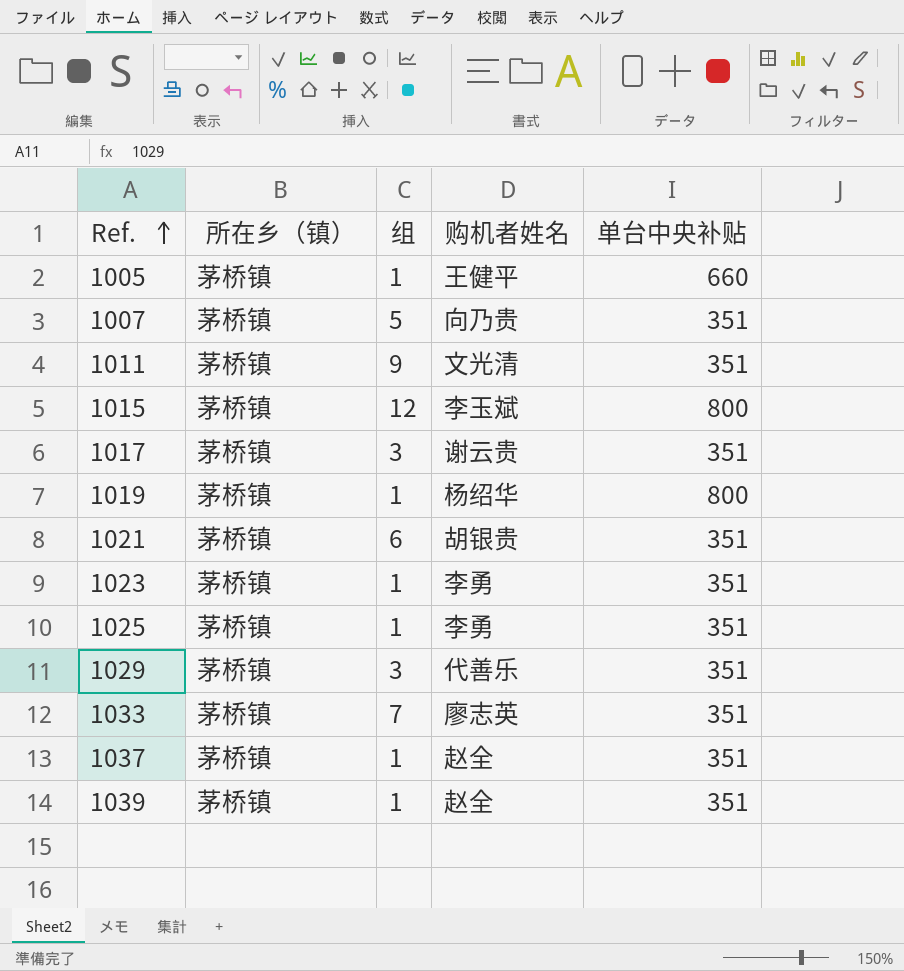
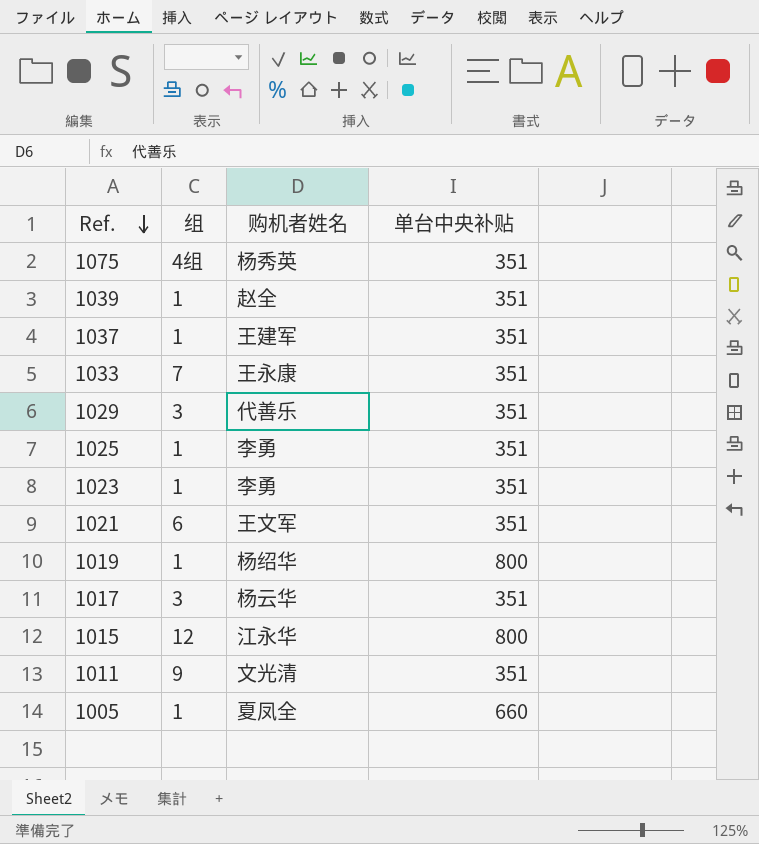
row order: Ref. ascending -> Ref. descending
column 所在乡（镇） | position: 2 -> none
row 1007: 茅桥镇 | 5 | 向乃贵 | 351 -> none
row 1075: none -> 4组 | 杨秀英 | 351
1037 | 购机者姓名: 赵全 -> 王建军
1033 | 购机者姓名: 廖志英 -> 王永康
1021 | 购机者姓名: 胡银贵 -> 王文军
1017 | 购机者姓名: 谢云贵 -> 杨云华
1015 | 购机者姓名: 李玉斌 -> 江永华
1005 | 购机者姓名: 王健平 -> 夏凤全

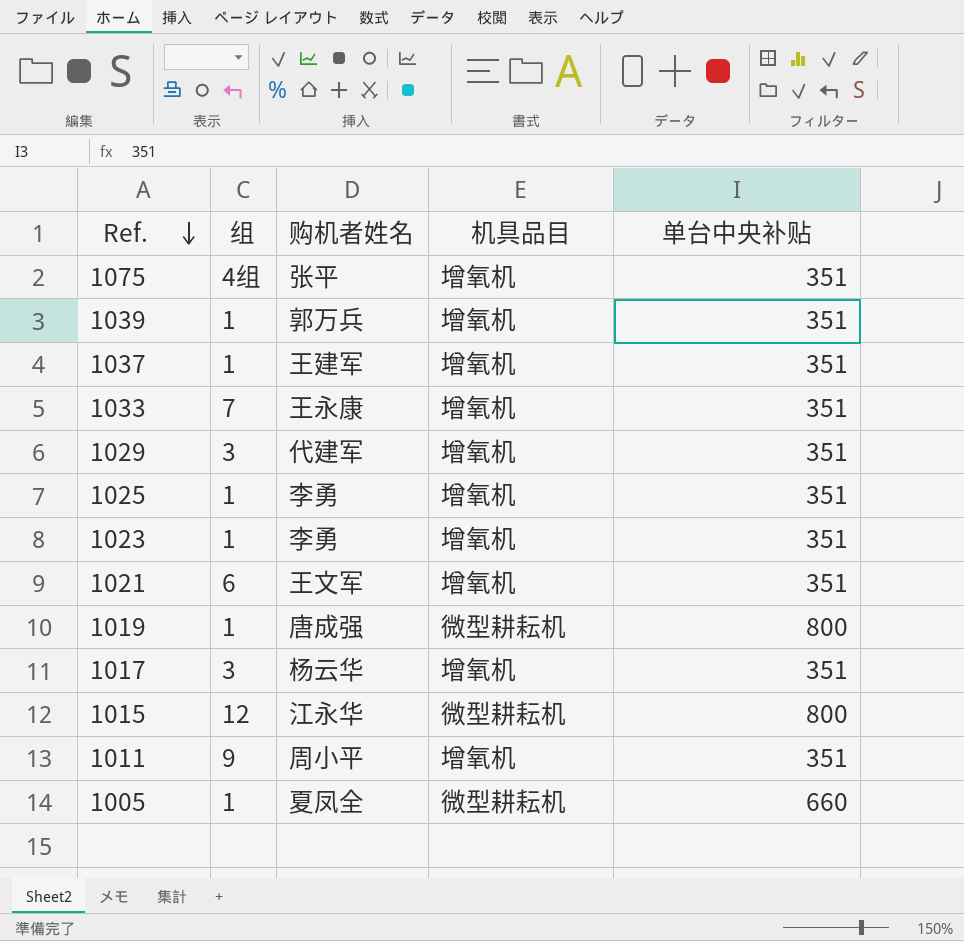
column 机具品目 | position: none -> 4
1075 | 购机者姓名: 杨秀英 -> 张平
1039 | 购机者姓名: 赵全 -> 郭万兵
1029 | 购机者姓名: 代善乐 -> 代建军
1019 | 购机者姓名: 杨绍华 -> 唐成强
1011 | 购机者姓名: 文光清 -> 周小平

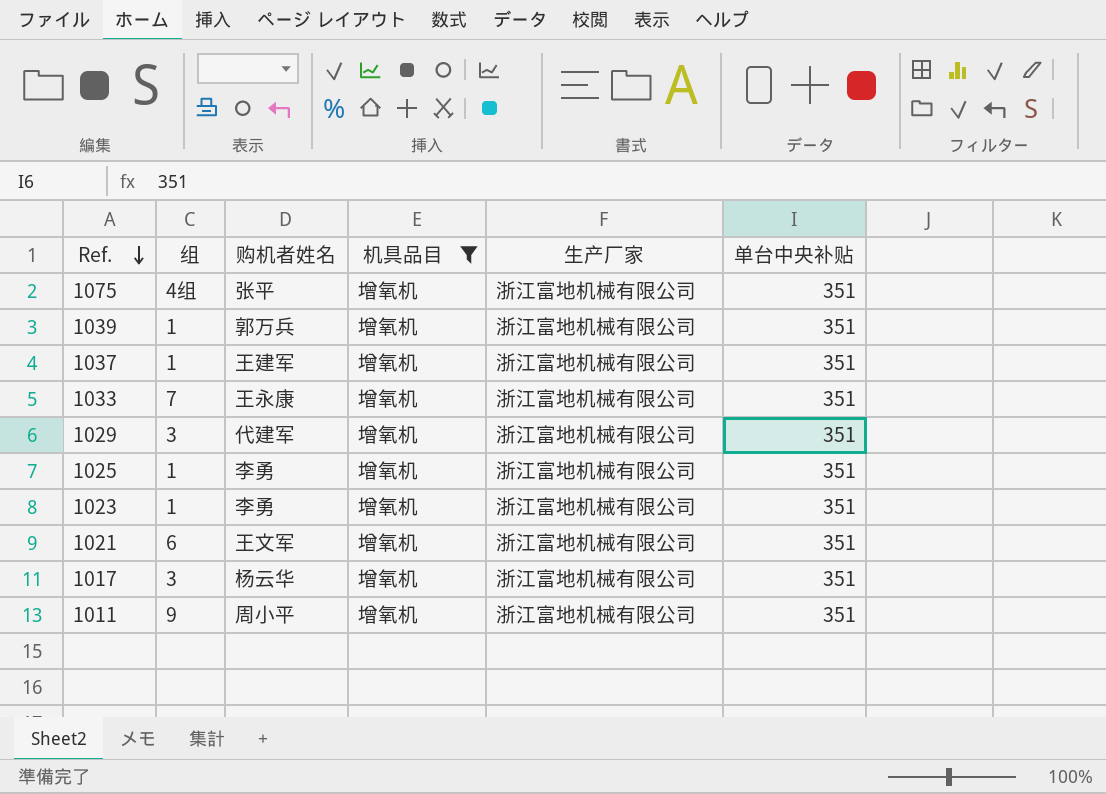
filter: none -> 机具品目 = 增氧机
column 生产厂家 | position: none -> 5

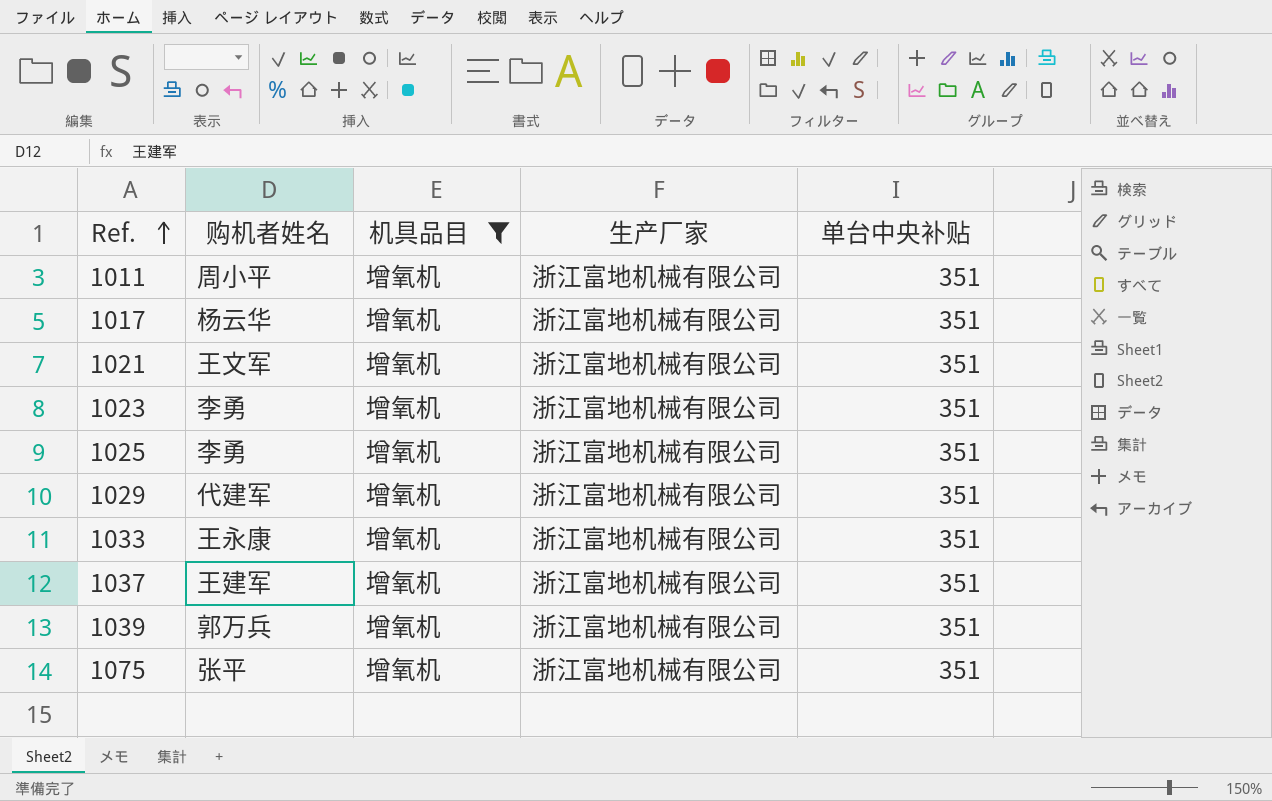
row order: Ref. descending -> Ref. ascending
column 组 | position: 2 -> none

